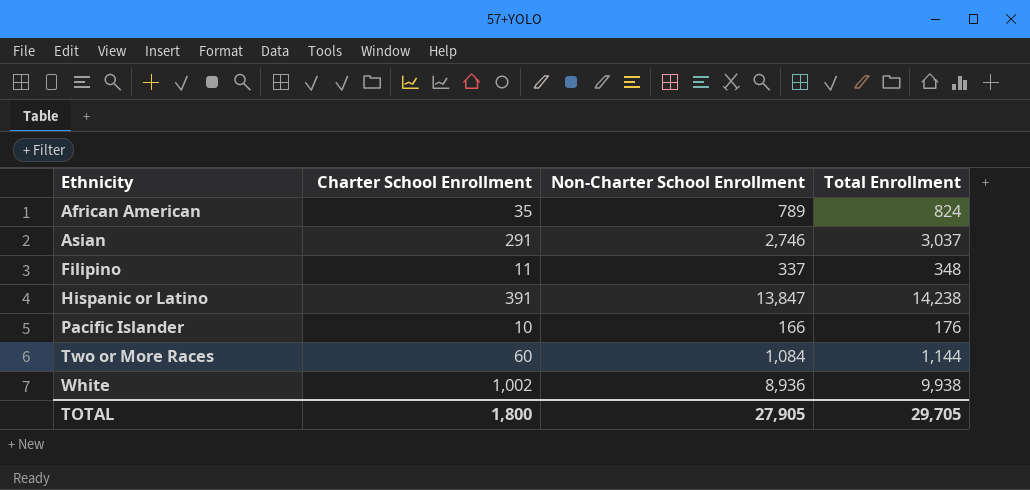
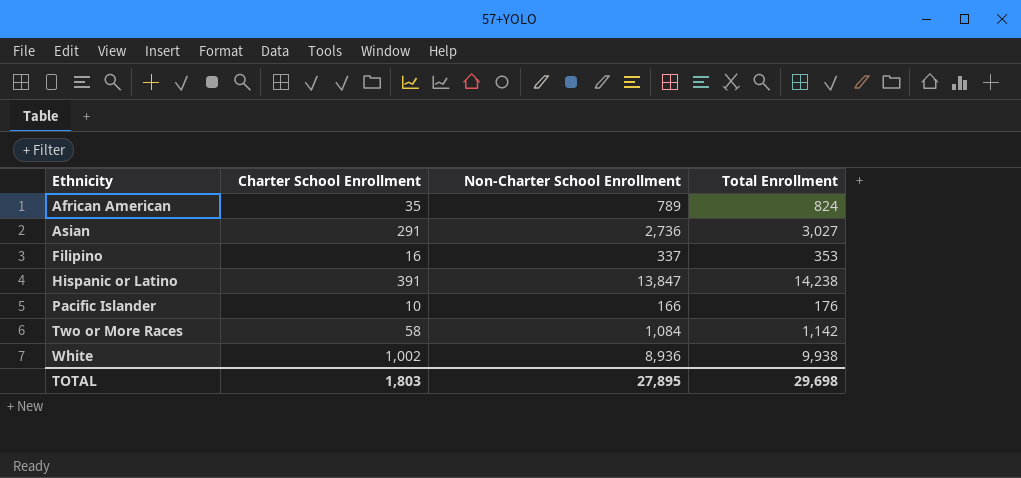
Asian | Non-Charter School Enrollment: 2,746 -> 2,736
Asian | Total Enrollment: 3,037 -> 3,027
Filipino | Charter School Enrollment: 11 -> 16
Filipino | Total Enrollment: 348 -> 353
Two or More Races | Charter School Enrollment: 60 -> 58
Two or More Races | Total Enrollment: 1,144 -> 1,142
TOTAL | Charter School Enrollment: 1,800 -> 1,803
TOTAL | Non-Charter School Enrollment: 27,905 -> 27,895
TOTAL | Total Enrollment: 29,705 -> 29,698

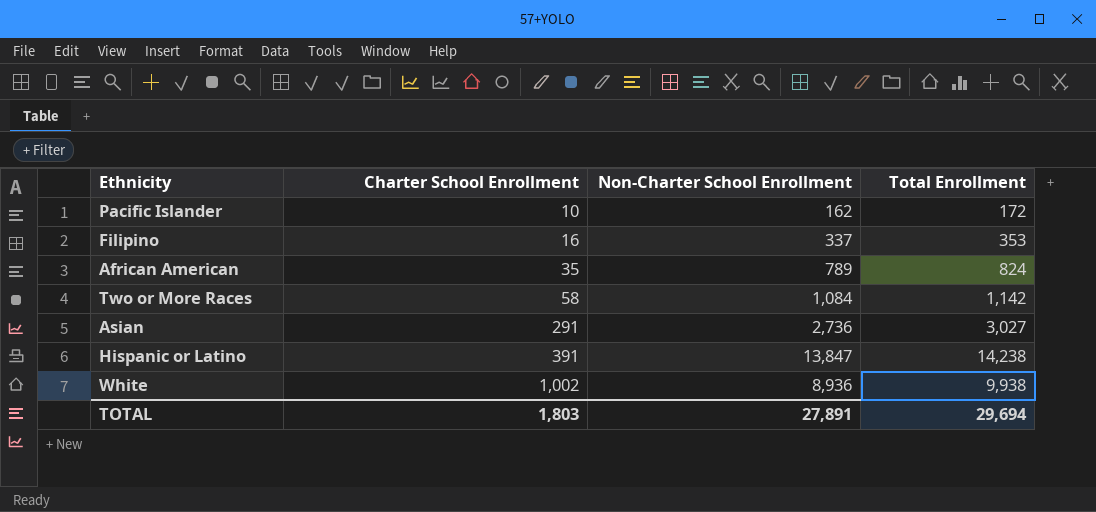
row order: Ethnicity ascending -> Charter School Enrollment ascending
Pacific Islander | Non-Charter School Enrollment: 166 -> 162
Pacific Islander | Total Enrollment: 176 -> 172
TOTAL | Non-Charter School Enrollment: 27,895 -> 27,891
TOTAL | Total Enrollment: 29,698 -> 29,694

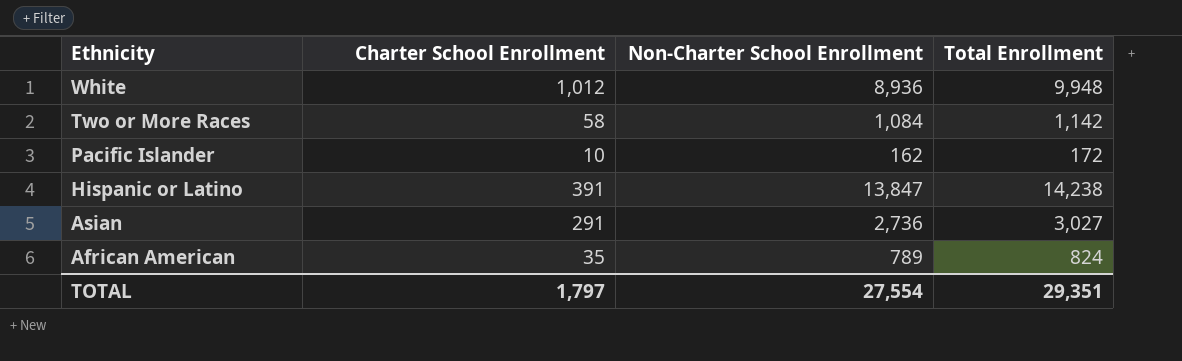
row order: Charter School Enrollment ascending -> Ethnicity descending
row Filipino: 16 | 337 | 353 -> none
White | Charter School Enrollment: 1,002 -> 1,012
White | Total Enrollment: 9,938 -> 9,948
TOTAL | Charter School Enrollment: 1,803 -> 1,797
TOTAL | Non-Charter School Enrollment: 27,891 -> 27,554
TOTAL | Total Enrollment: 29,694 -> 29,351

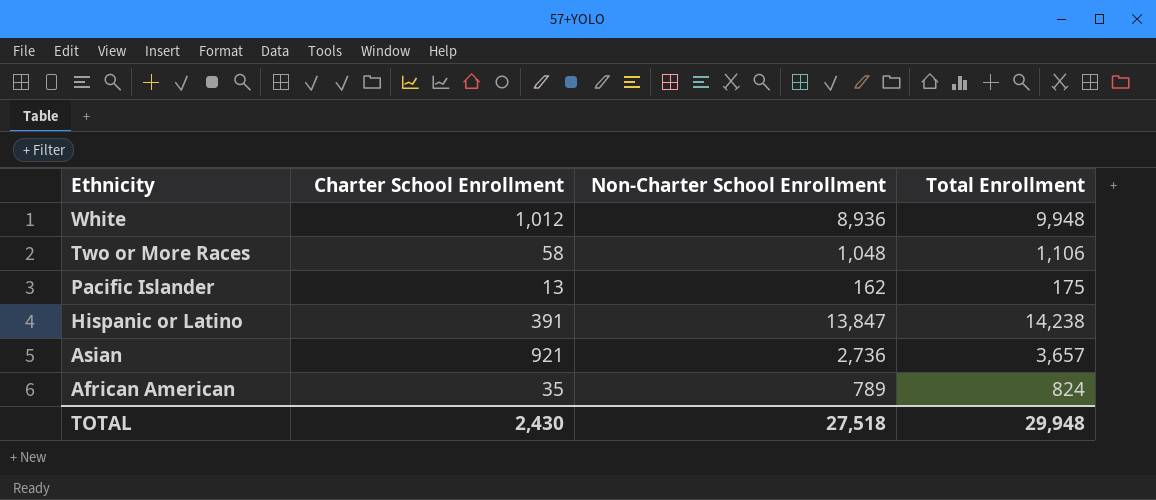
Two or More Races | Non-Charter School Enrollment: 1,084 -> 1,048
Two or More Races | Total Enrollment: 1,142 -> 1,106
Pacific Islander | Charter School Enrollment: 10 -> 13
Pacific Islander | Total Enrollment: 172 -> 175
Asian | Charter School Enrollment: 291 -> 921
Asian | Total Enrollment: 3,027 -> 3,657
TOTAL | Charter School Enrollment: 1,797 -> 2,430
TOTAL | Non-Charter School Enrollment: 27,554 -> 27,518
TOTAL | Total Enrollment: 29,351 -> 29,948

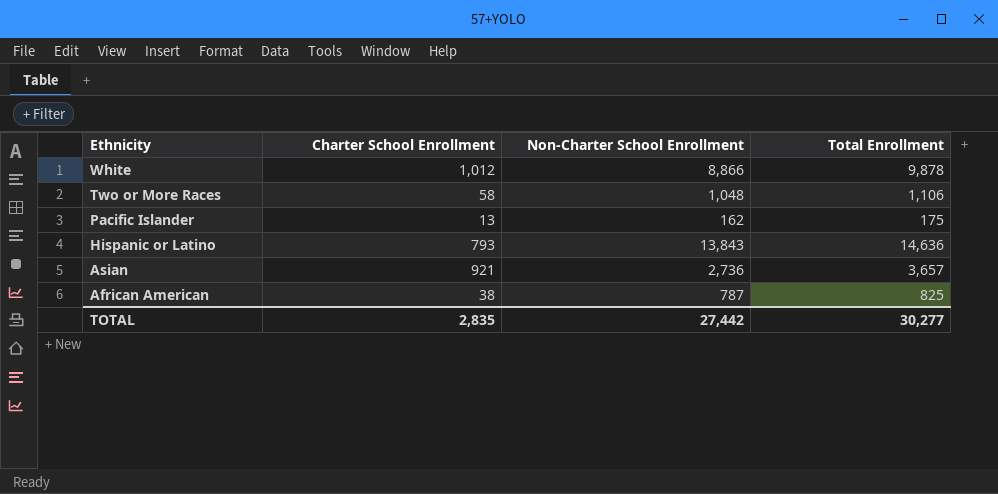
White | Non-Charter School Enrollment: 8,936 -> 8,866
White | Total Enrollment: 9,948 -> 9,878
Hispanic or Latino | Charter School Enrollment: 391 -> 793
Hispanic or Latino | Non-Charter School Enrollment: 13,847 -> 13,843
Hispanic or Latino | Total Enrollment: 14,238 -> 14,636
African American | Charter School Enrollment: 35 -> 38
African American | Non-Charter School Enrollment: 789 -> 787
African American | Total Enrollment: 824 -> 825
TOTAL | Charter School Enrollment: 2,430 -> 2,835
TOTAL | Non-Charter School Enrollment: 27,518 -> 27,442
TOTAL | Total Enrollment: 29,948 -> 30,277

